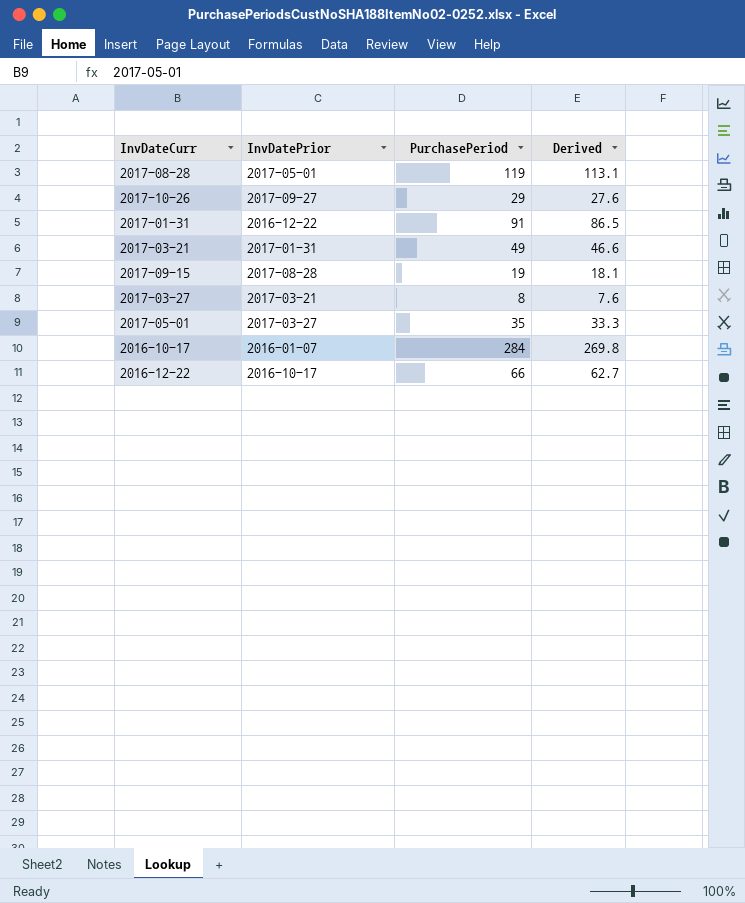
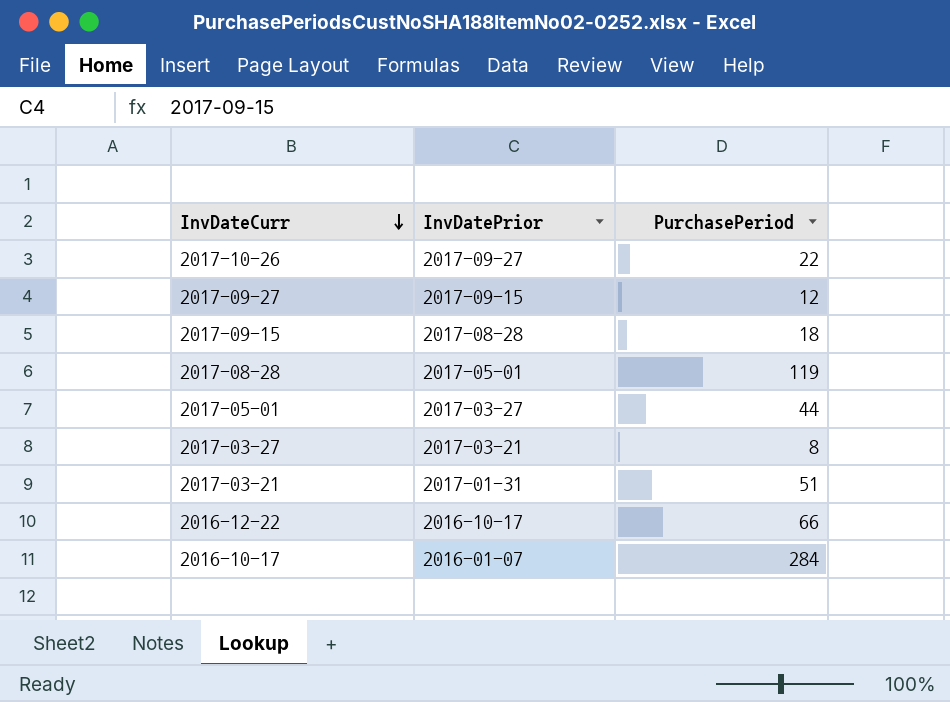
row order: none -> InvDateCurr descending
column Derived | formula: [PurchasePeriod] * 0.95 -> none
row 2017-01-31: 2016-12-22 | 91 | 86.5 -> none
2017-10-26 | PurchasePeriod: 29 -> 22
row 2017-09-27: none -> 2017-09-15 | 12
2017-09-15 | PurchasePeriod: 19 -> 18
2017-05-01 | PurchasePeriod: 35 -> 44
2017-03-21 | PurchasePeriod: 49 -> 51

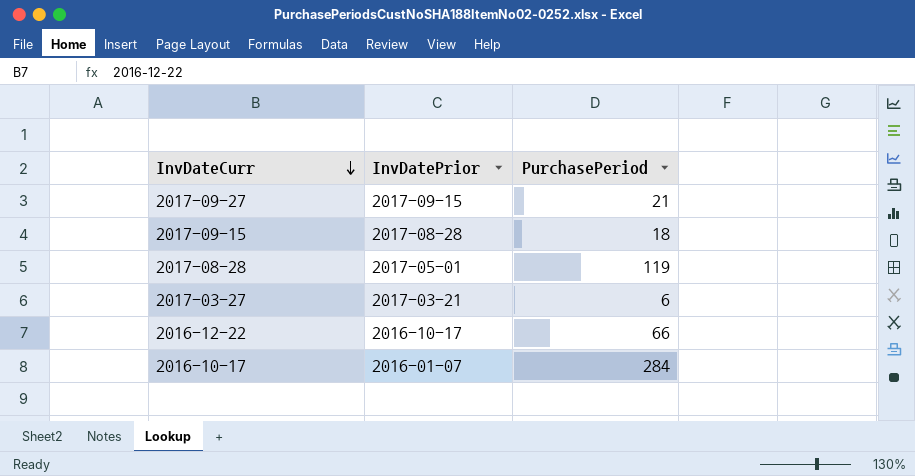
row 2017-10-26: 2017-09-27 | 22 -> none
row 2017-05-01: 2017-03-27 | 44 -> none
row 2017-03-21: 2017-01-31 | 51 -> none
2017-09-27 | PurchasePeriod: 12 -> 21
2017-03-27 | PurchasePeriod: 8 -> 6

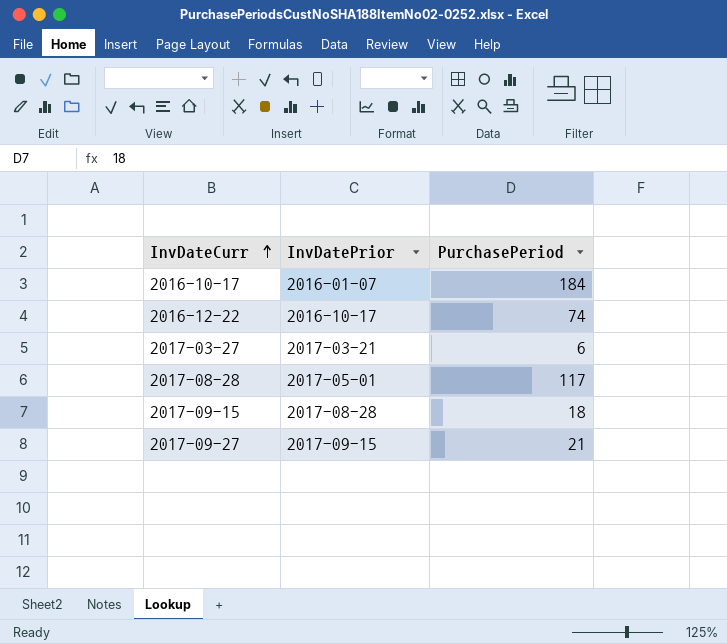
row order: InvDateCurr descending -> InvDateCurr ascending
2016-10-17 | PurchasePeriod: 284 -> 184
2016-12-22 | PurchasePeriod: 66 -> 74
2017-08-28 | PurchasePeriod: 119 -> 117

